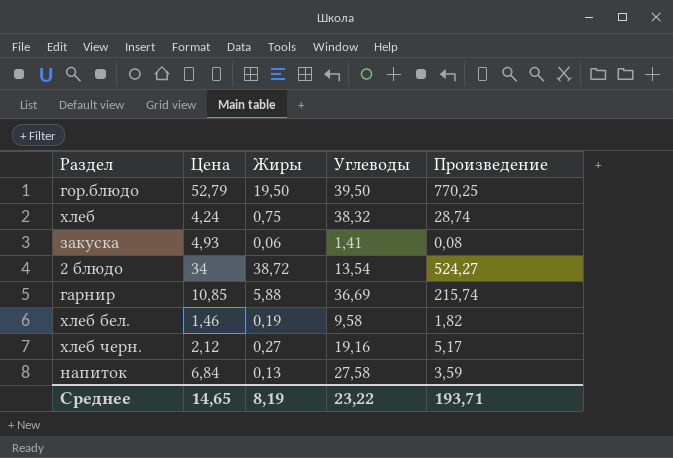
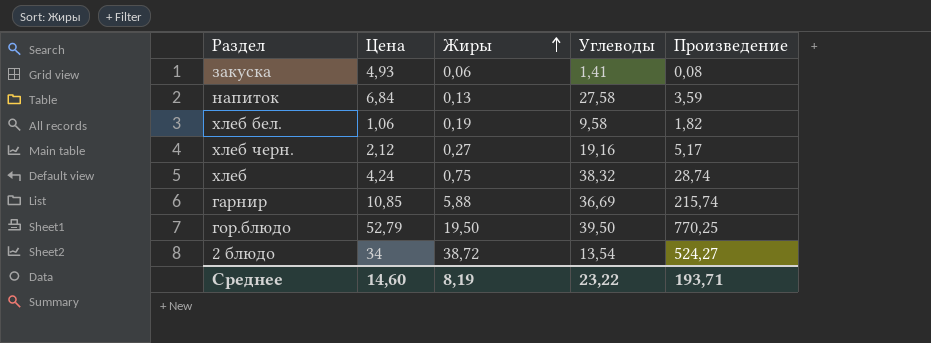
row order: none -> Жиры ascending
хлеб бел. | Цена: 1,46 -> 1,06
Среднее | Цена: 14,65 -> 14,60

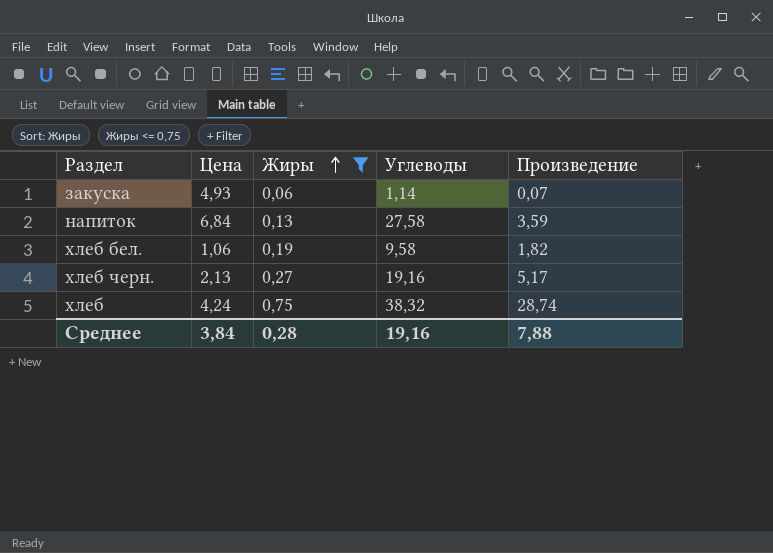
filter: none -> Жиры <= 0,75
закуска | Углеводы: 1,41 -> 1,14
закуска | Произведение: 0,08 -> 0,07
хлеб черн. | Цена: 2,12 -> 2,13
Среднее | Цена: 14,60 -> 3,84
Среднее | Жиры: 8,19 -> 0,28
Среднее | Углеводы: 23,22 -> 19,16
Среднее | Произведение: 193,71 -> 7,88

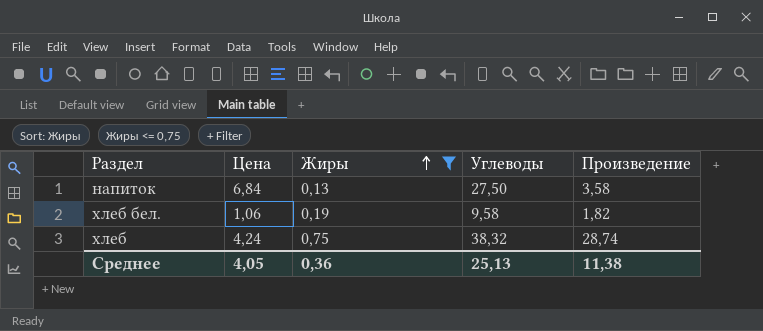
row закуска: 4,93 | 0,06 | 1,14 | 0,07 -> none
row хлеб черн.: 2,13 | 0,27 | 19,16 | 5,17 -> none
напиток | Углеводы: 27,58 -> 27,50
напиток | Произведение: 3,59 -> 3,58
Среднее | Цена: 3,84 -> 4,05
Среднее | Жиры: 0,28 -> 0,36
Среднее | Углеводы: 19,16 -> 25,13
Среднее | Произведение: 7,88 -> 11,38

